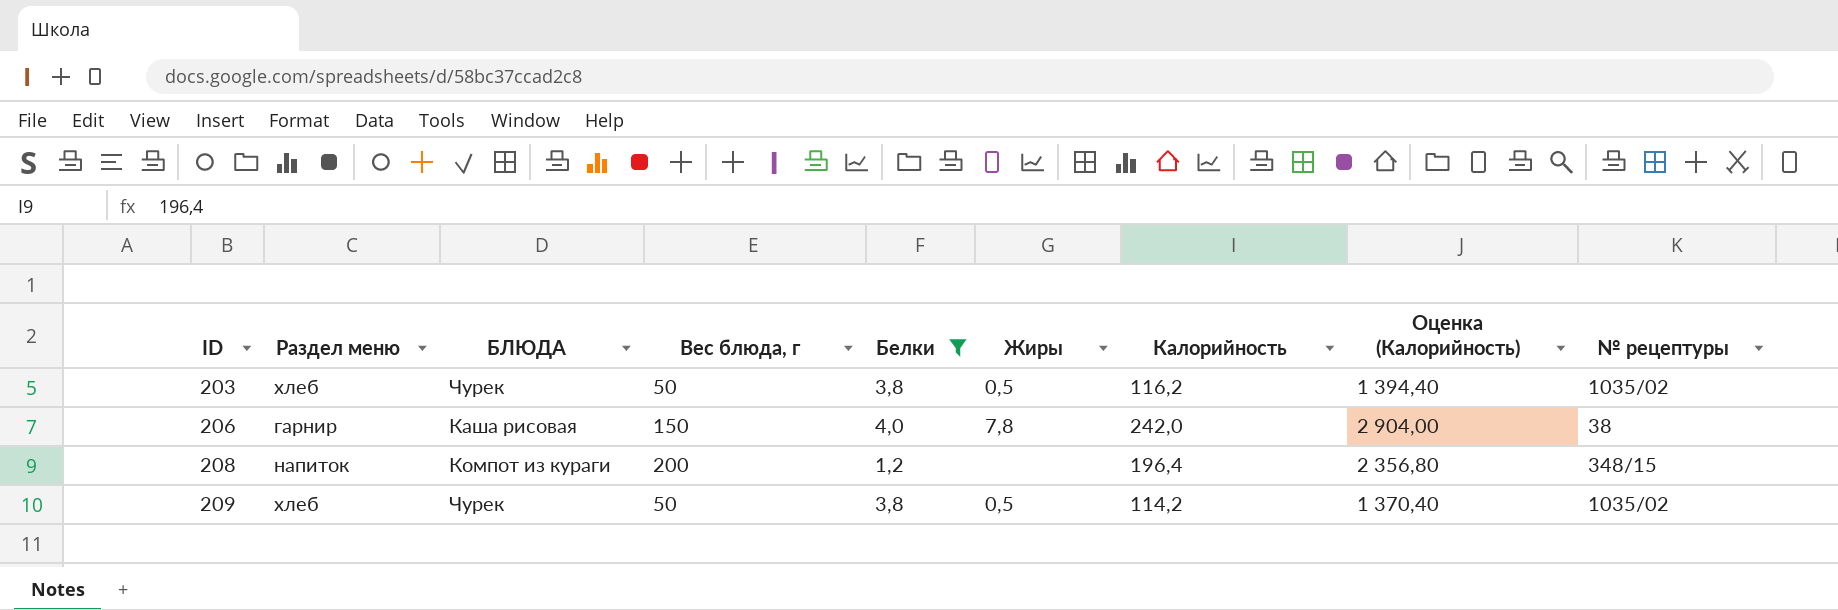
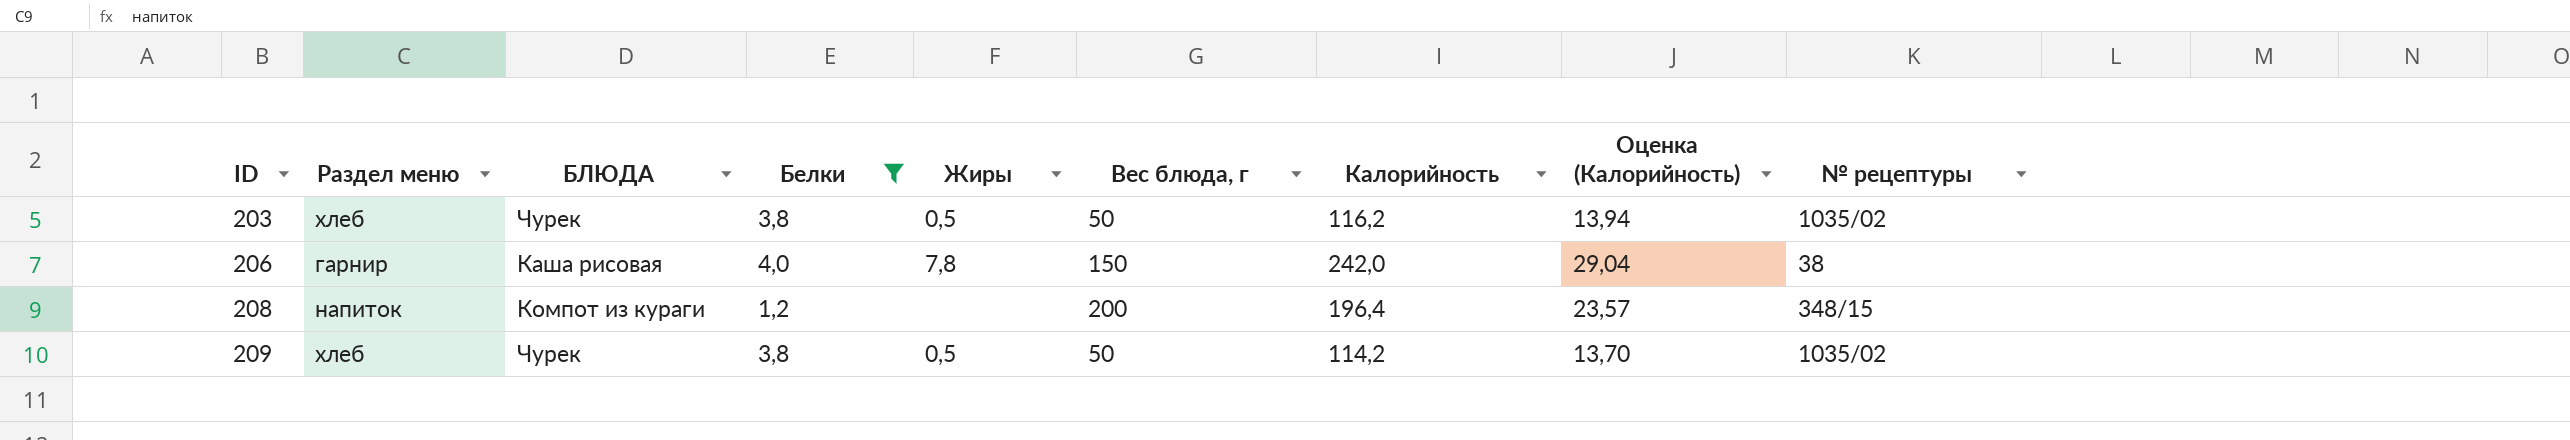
column Вес блюда, г | position: 4 -> 6
column Оценка (Калорийность) | formula: [Калорийность] * 12 -> [Калорийность] * 0,12

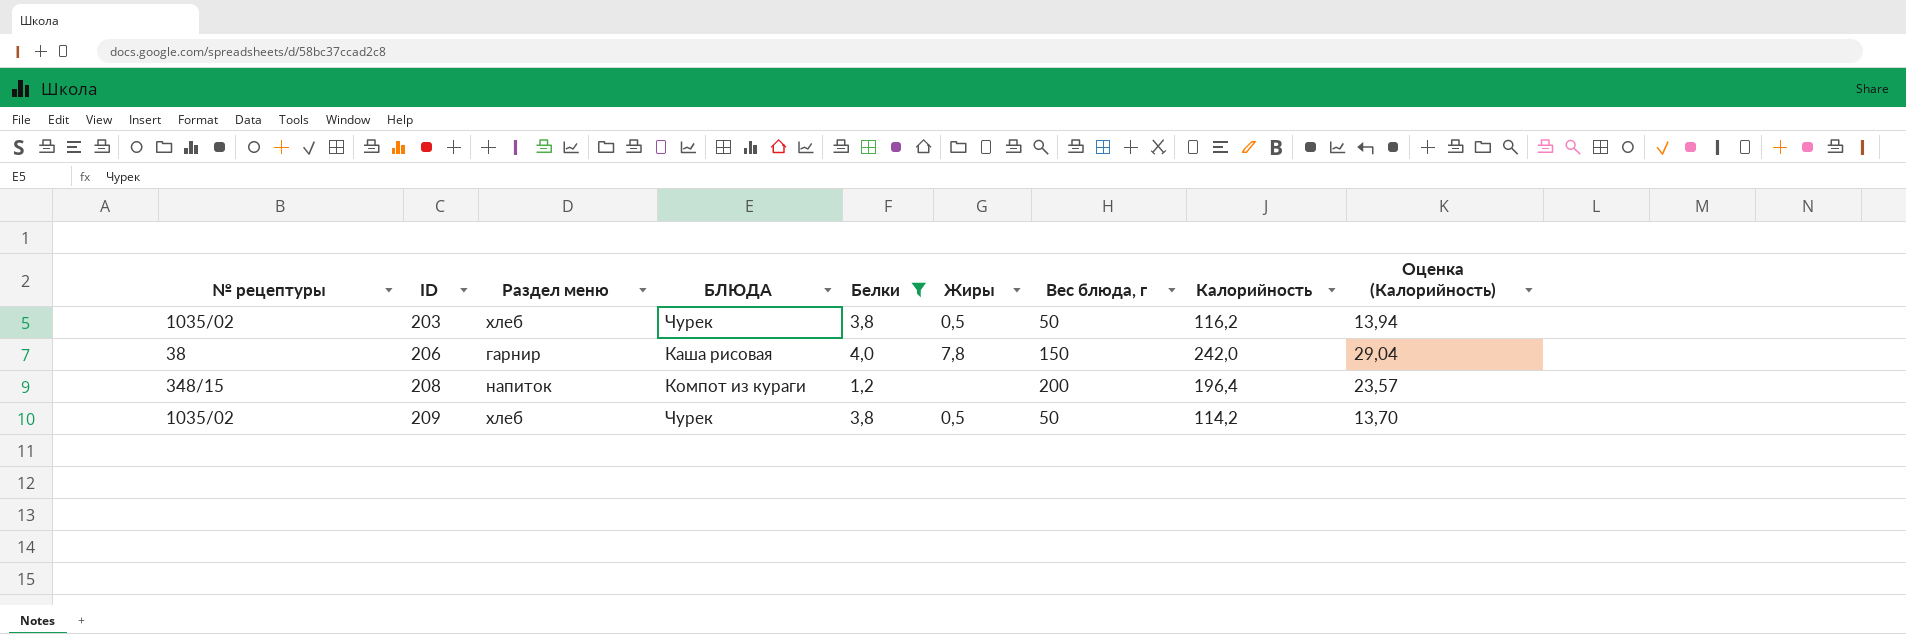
column № рецептуры | position: 9 -> 1

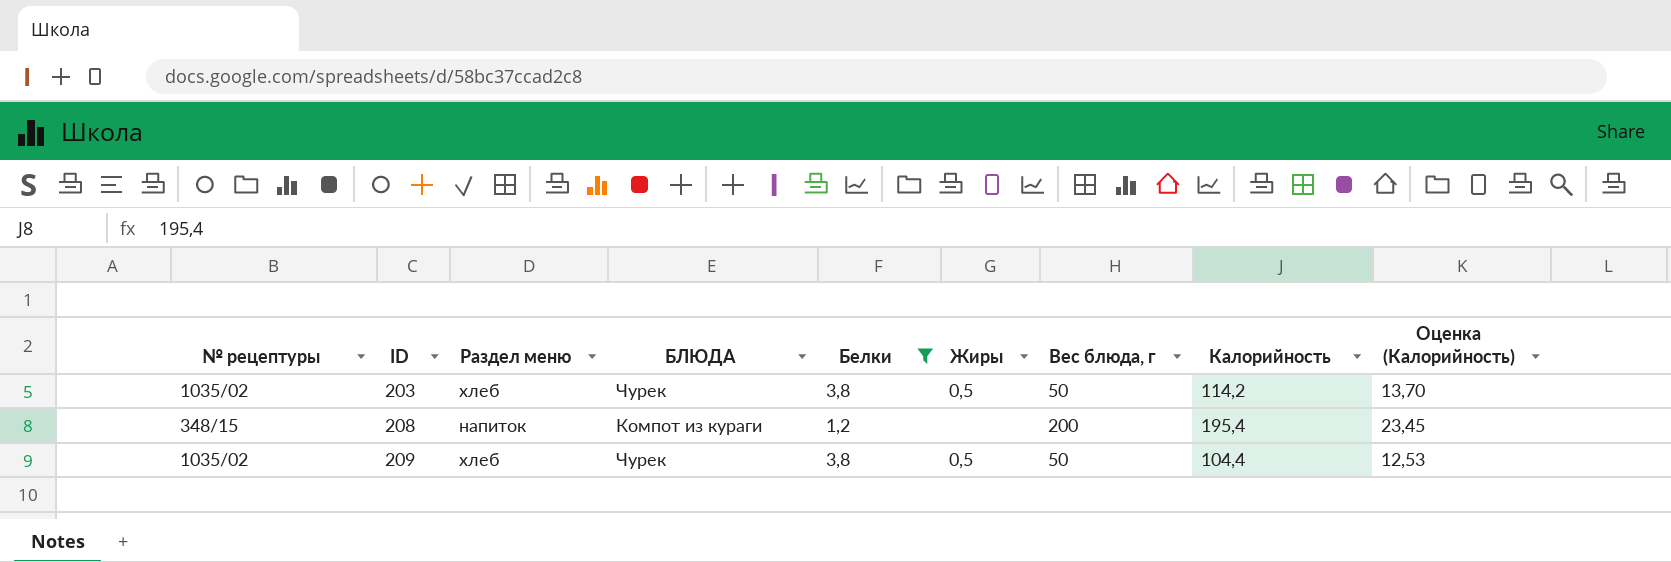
row 206: 38 | гарнир | Каша рисовая | 4,0 | 7,8 | 150 | 242,0 | 29,04 -> none
203 | Калорийность: 116,2 -> 114,2
203 | Оценка (Калорийность): 13,94 -> 13,70
208 | Калорийность: 196,4 -> 195,4
208 | Оценка (Калорийность): 23,57 -> 23,45
209 | Калорийность: 114,2 -> 104,4
209 | Оценка (Калорийность): 13,70 -> 12,53

